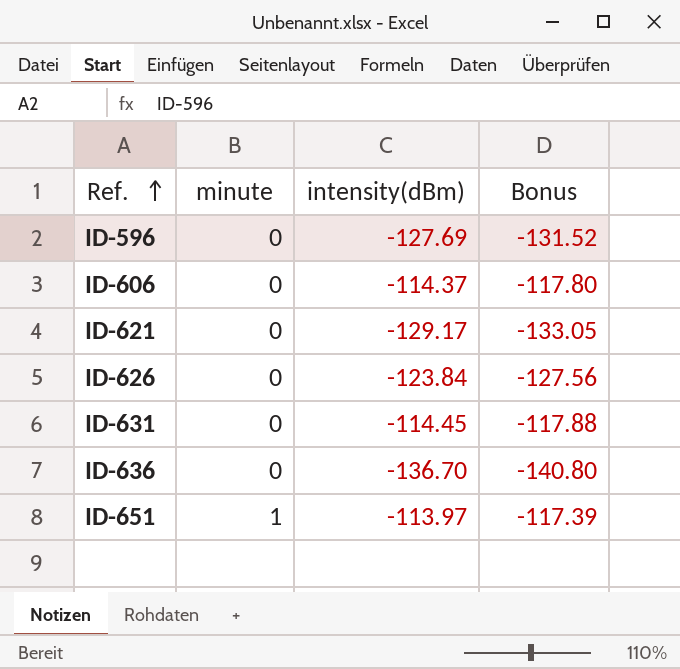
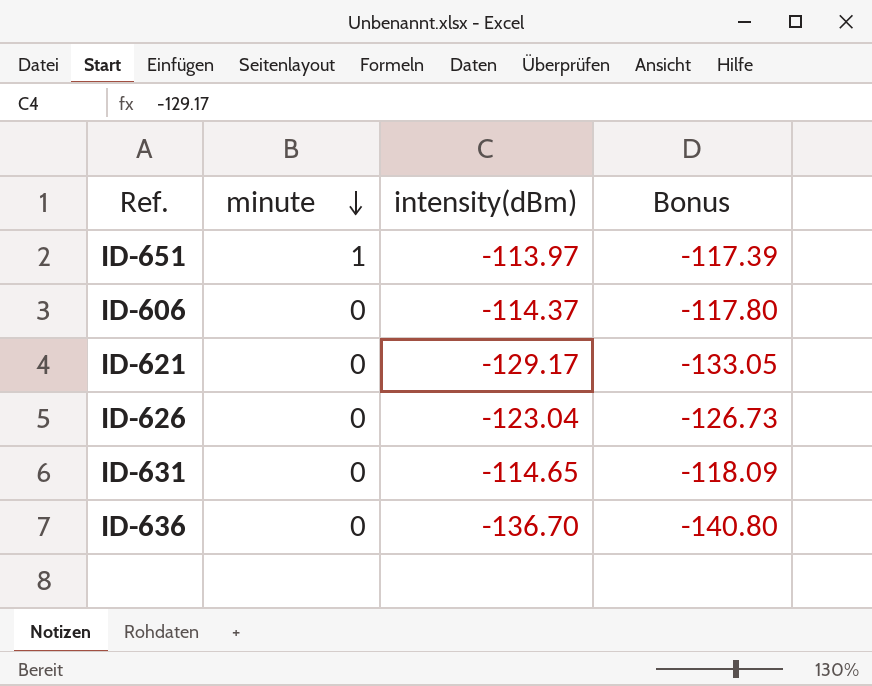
row order: Ref. ascending -> minute descending
row ID-596: 0 | -127.69 | -131.52 -> none
ID-626 | intensity(dBm): -123.84 -> -123.04
ID-626 | Bonus: -127.56 -> -126.73
ID-631 | intensity(dBm): -114.45 -> -114.65
ID-631 | Bonus: -117.88 -> -118.09

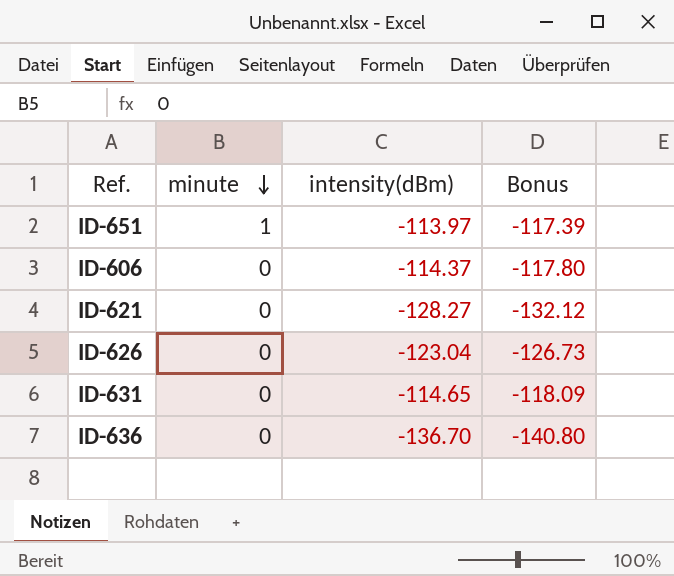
ID-621 | intensity(dBm): -129.17 -> -128.27
ID-621 | Bonus: -133.05 -> -132.12

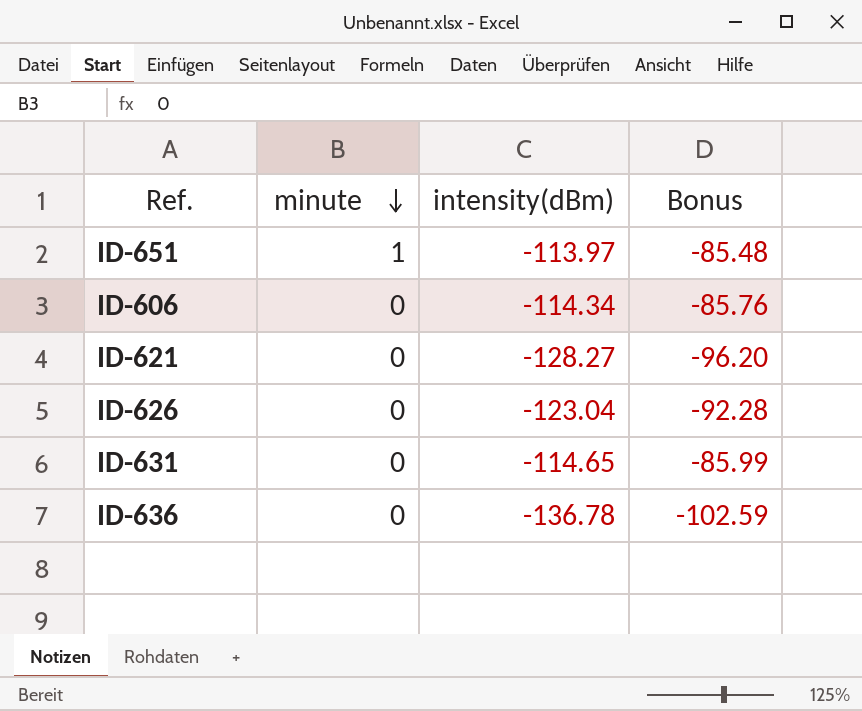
column Bonus | formula: [intensity(dBm)] * 1.03 -> [intensity(dBm)] * 0.75
ID-606 | intensity(dBm): -114.37 -> -114.34
ID-636 | intensity(dBm): -136.70 -> -136.78

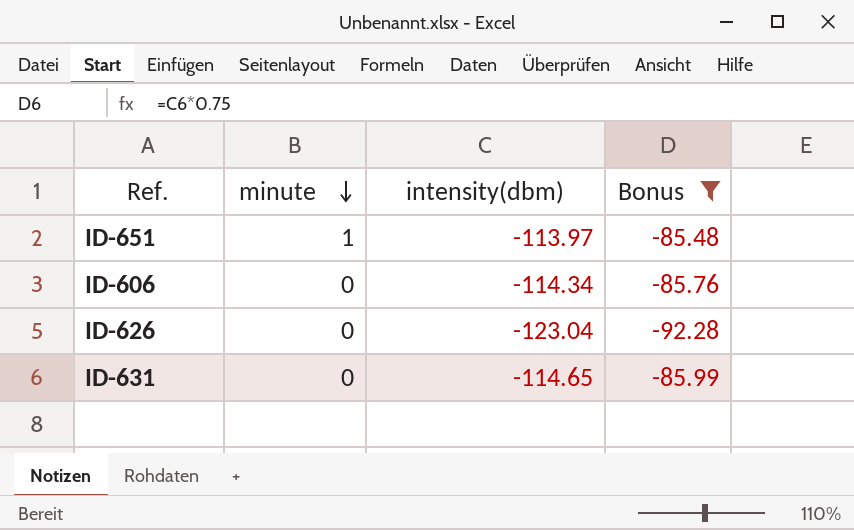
filter: none -> Bonus >= -92.28
column name: intensity(dBm) -> intensity(dbm)

